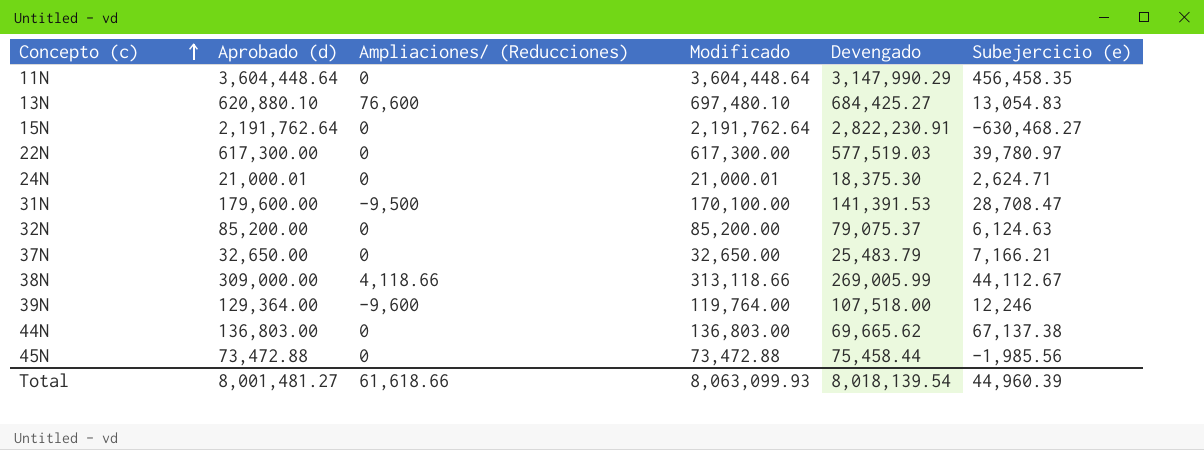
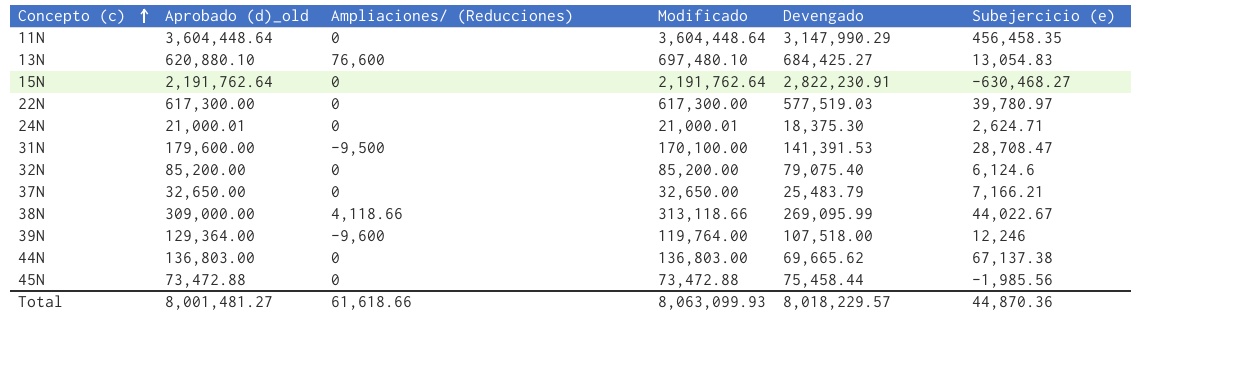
column name: Aprobado (d) -> Aprobado (d)_old
32N | Devengado: 79,075.37 -> 79,075.40
32N | Subejercicio (e): 6,124.63 -> 6,124.6
38N | Devengado: 269,005.99 -> 269,095.99
38N | Subejercicio (e): 44,112.67 -> 44,022.67
Total | Devengado: 8,018,139.54 -> 8,018,229.57
Total | Subejercicio (e): 44,960.39 -> 44,870.36

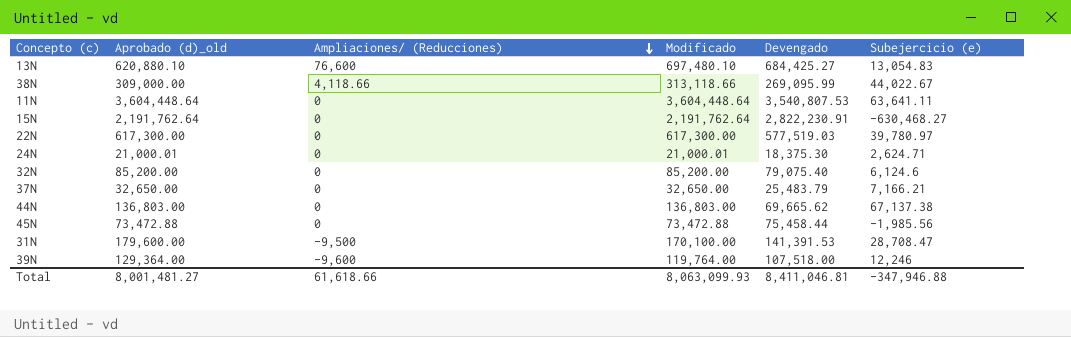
row order: Concepto (c) ascending -> Ampliaciones/ (Reducciones) descending
11N | Devengado: 3,147,990.29 -> 3,540,807.53
11N | Subejercicio (e): 456,458.35 -> 63,641.11
Total | Devengado: 8,018,229.57 -> 8,411,046.81
Total | Subejercicio (e): 44,870.36 -> -347,946.88

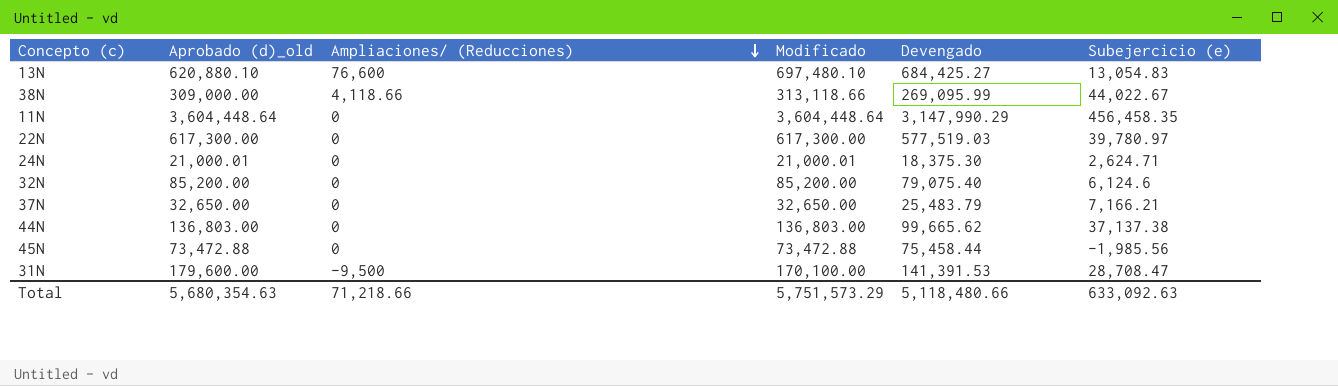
row 15N: 2,191,762.64 | 0 | 2,191,762.64 | 2,822,230.91 | -630,468.27 -> none
row 39N: 129,364.00 | -9,600 | 119,764.00 | 107,518.00 | 12,246 -> none
11N | Devengado: 3,540,807.53 -> 3,147,990.29
11N | Subejercicio (e): 63,641.11 -> 456,458.35
44N | Devengado: 69,665.62 -> 99,665.62
44N | Subejercicio (e): 67,137.38 -> 37,137.38
Total | Aprobado (d)_old: 8,001,481.27 -> 5,680,354.63
Total | Ampliaciones/ (Reducciones): 61,618.66 -> 71,218.66
Total | Modificado: 8,063,099.93 -> 5,751,573.29
Total | Devengado: 8,411,046.81 -> 5,118,480.66
Total | Subejercicio (e): -347,946.88 -> 633,092.63

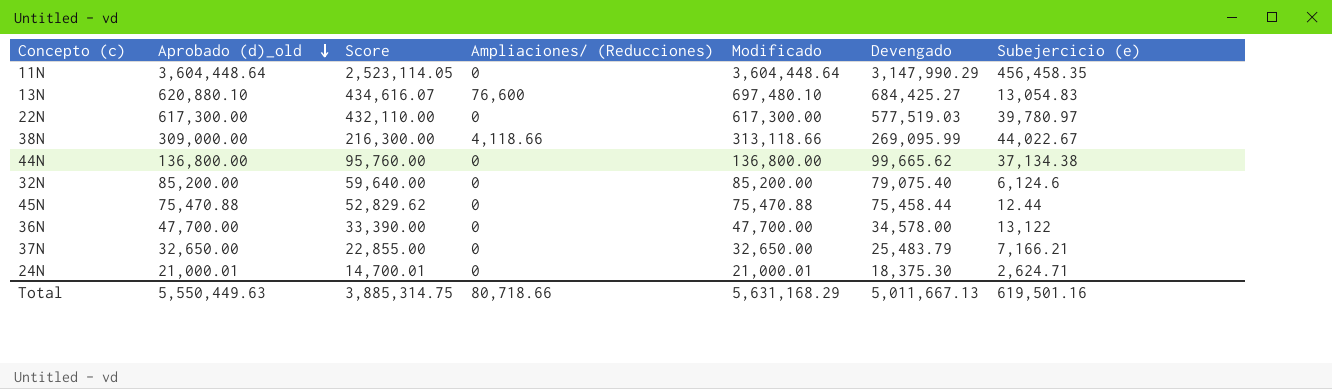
row order: Ampliaciones/ (Reducciones) descending -> Aprobado (d)_old descending
column Score | formula: none -> [Aprobado (d)_old] * 0.7
row 31N: 179,600.00 | -9,500 | 170,100.00 | 141,391.53 | 28,708.47 -> none
44N | Aprobado (d)_old: 136,803.00 -> 136,800.00
44N | Modificado: 136,803.00 -> 136,800.00
44N | Subejercicio (e): 37,137.38 -> 37,134.38
45N | Aprobado (d)_old: 73,472.88 -> 75,470.88
45N | Modificado: 73,472.88 -> 75,470.88
45N | Subejercicio (e): -1,985.56 -> 12.44
row 36N: none -> 47,700.00 | 33,390.00 | 0 | 47,700.00 | 34,578.00 | 13,122
Total | Aprobado (d)_old: 5,680,354.63 -> 5,550,449.63
Total | Ampliaciones/ (Reducciones): 71,218.66 -> 80,718.66
Total | Modificado: 5,751,573.29 -> 5,631,168.29
Total | Devengado: 5,118,480.66 -> 5,011,667.13
Total | Subejercicio (e): 633,092.63 -> 619,501.16

